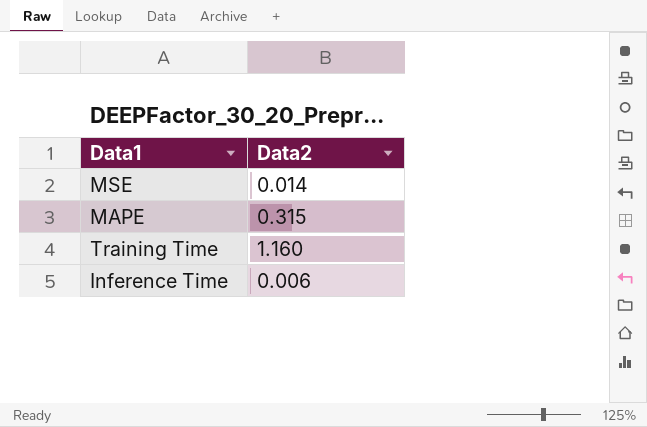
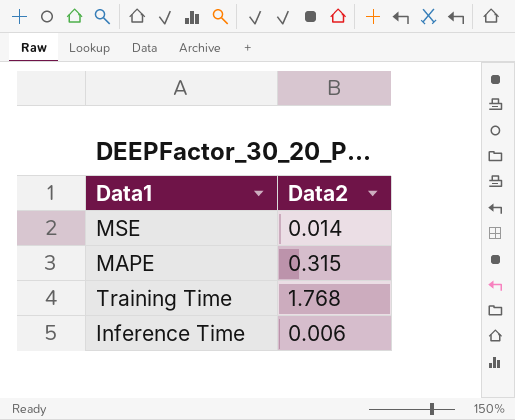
Training Time | Data2: 1.160 -> 1.768

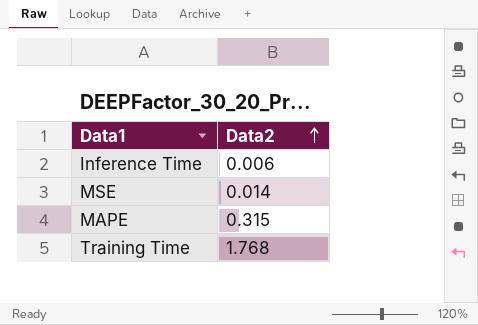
row order: none -> Data2 ascending

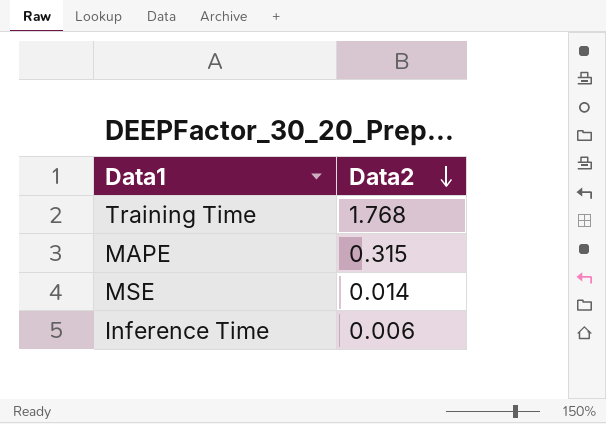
row order: Data2 ascending -> Data2 descending

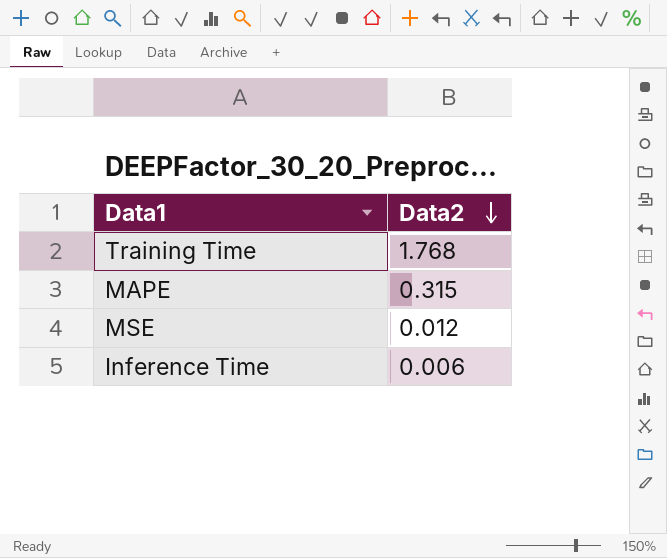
MSE | Data2: 0.014 -> 0.012

